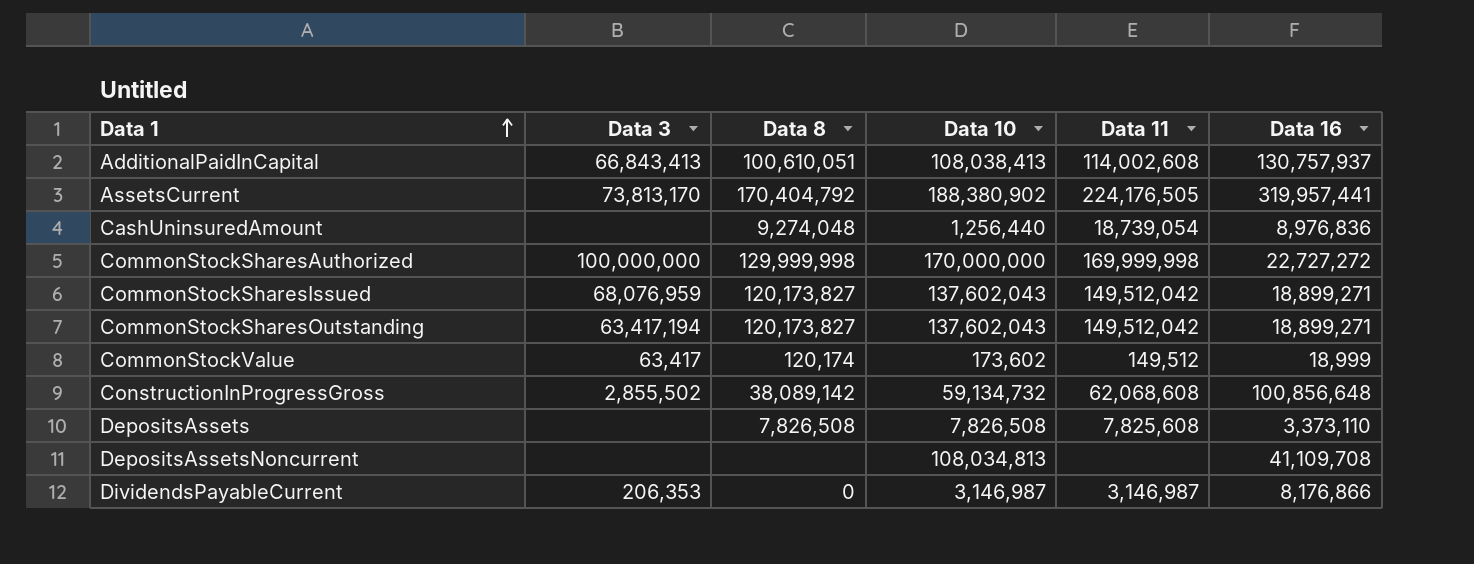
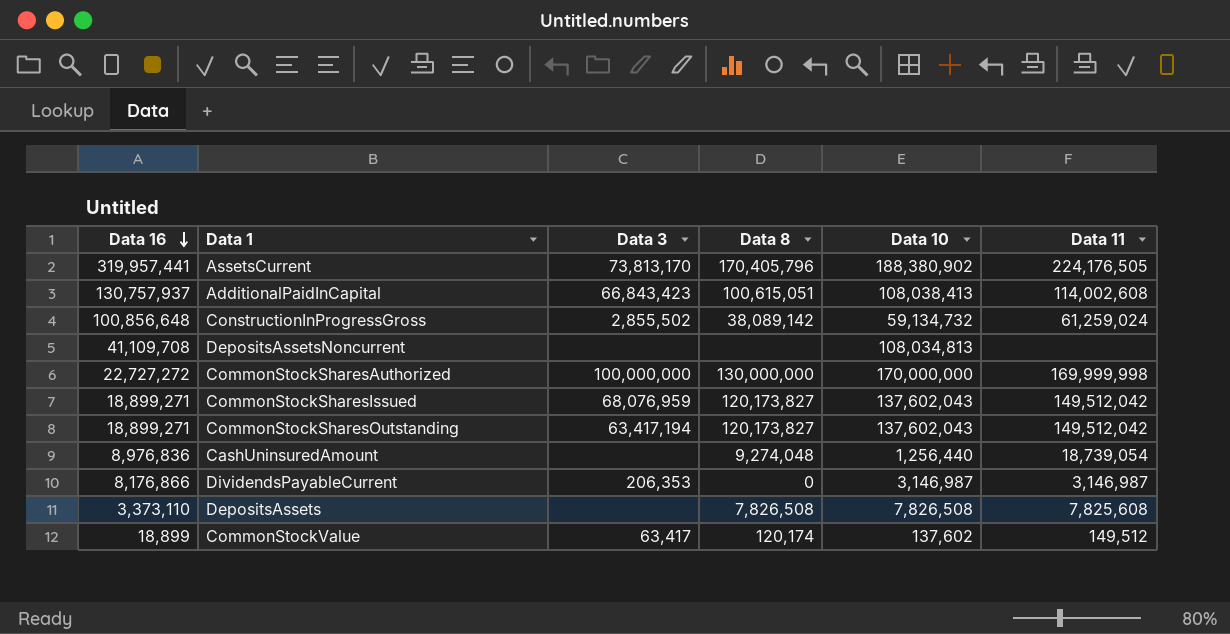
row order: Data 1 ascending -> Data 16 descending
column Data 16 | position: 6 -> 1
AssetsCurrent | Data 8: 170,404,792 -> 170,405,796
AdditionalPaidInCapital | Data 3: 66,843,413 -> 66,843,423
AdditionalPaidInCapital | Data 8: 100,610,051 -> 100,615,051
ConstructionInProgressGross | Data 11: 62,068,608 -> 61,259,024
CommonStockSharesAuthorized | Data 8: 129,999,998 -> 130,000,000
CommonStockValue | Data 16: 18,999 -> 18,899
CommonStockValue | Data 10: 173,602 -> 137,602

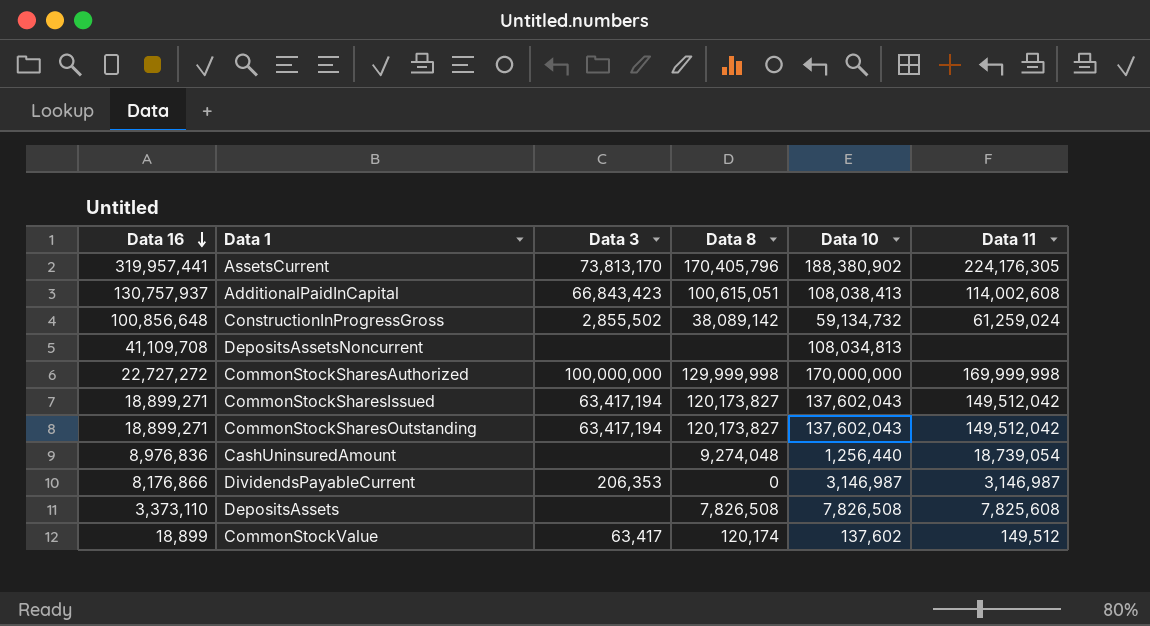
AssetsCurrent | Data 11: 224,176,505 -> 224,176,305
CommonStockSharesAuthorized | Data 8: 130,000,000 -> 129,999,998
CommonStockSharesIssued | Data 3: 68,076,959 -> 63,417,194

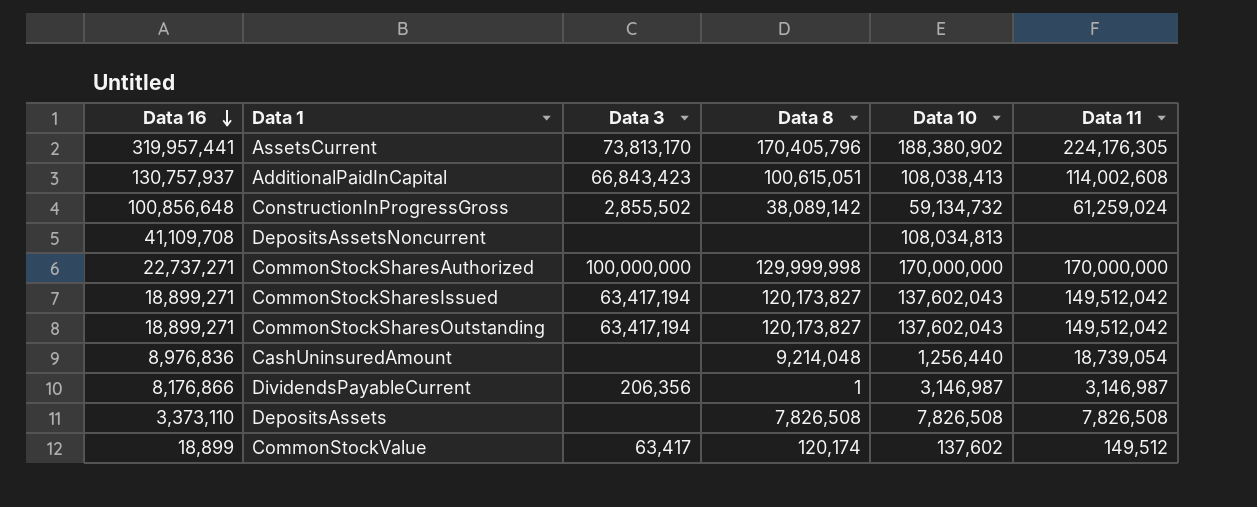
CommonStockSharesAuthorized | Data 16: 22,727,272 -> 22,737,271
CommonStockSharesAuthorized | Data 11: 169,999,998 -> 170,000,000
CashUninsuredAmount | Data 8: 9,274,048 -> 9,214,048
DividendsPayableCurrent | Data 3: 206,353 -> 206,356
DividendsPayableCurrent | Data 8: 0 -> 1
DepositsAssets | Data 11: 7,825,608 -> 7,826,508

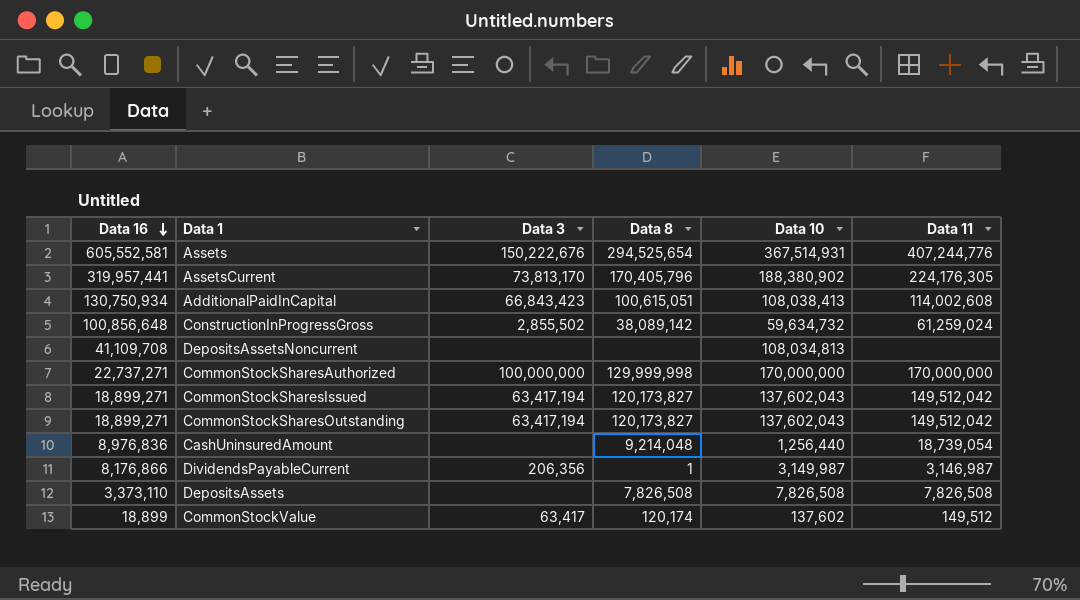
row Assets: none -> 605,552,581 | 150,222,676 | 294,525,654 | 367,514,931 | 407,244,776
AdditionalPaidInCapital | Data 16: 130,757,937 -> 130,750,934
ConstructionInProgressGross | Data 10: 59,134,732 -> 59,634,732
DividendsPayableCurrent | Data 10: 3,146,987 -> 3,149,987

